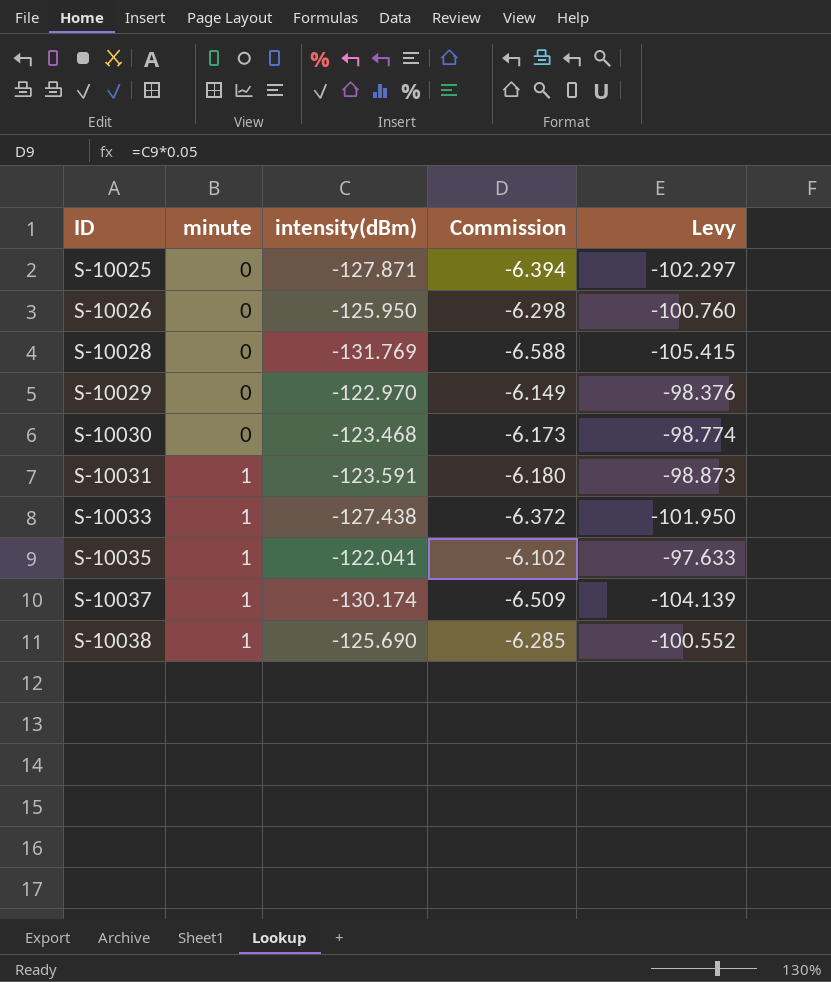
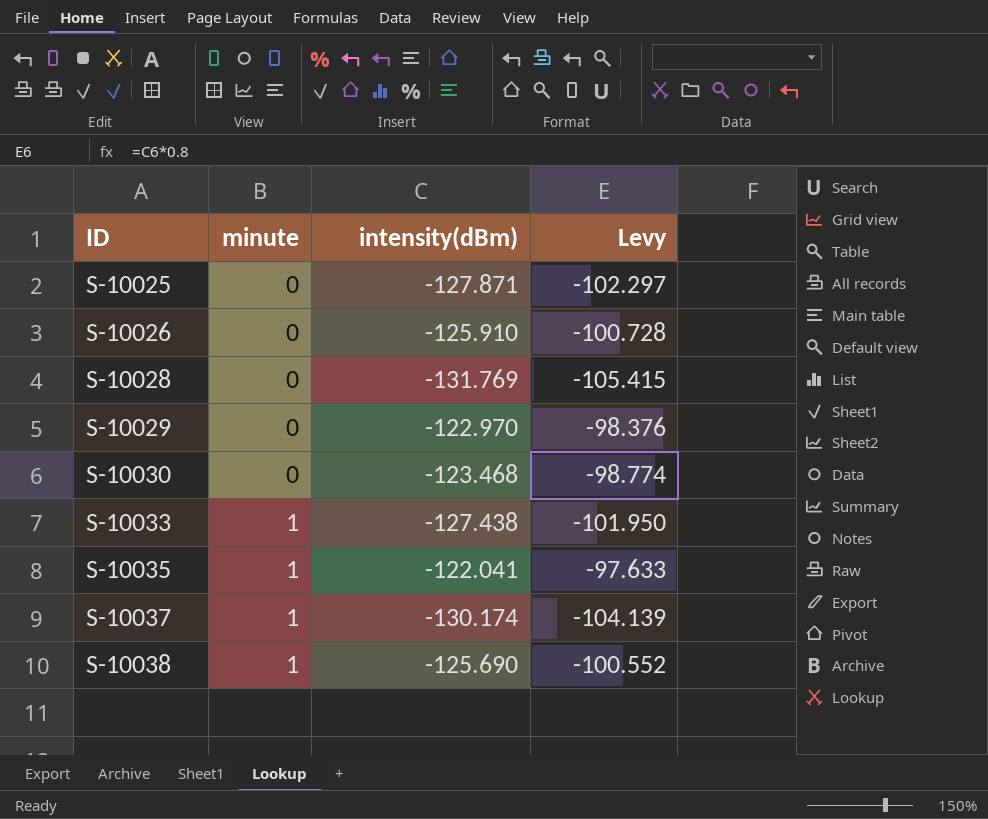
column Commission | formula: [intensity(dBm)] * 0.05 -> none
row S-10031: 1 | -123.591 | -6.180 | -98.873 -> none
S-10026 | intensity(dBm): -125.950 -> -125.910
S-10026 | Levy: -100.760 -> -100.728

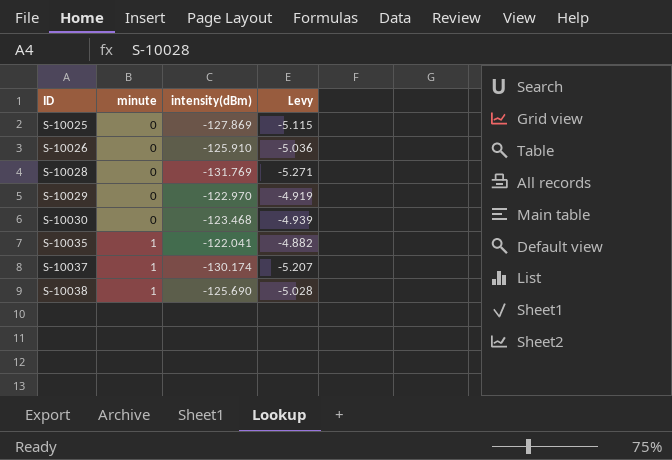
column Levy | formula: [intensity(dBm)] * 0.8 -> [intensity(dBm)] * 0.04
row S-10033: 1 | -127.438 | -101.950 -> none
S-10025 | intensity(dBm): -127.871 -> -127.869

